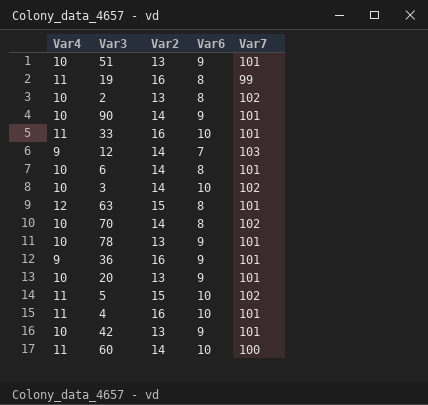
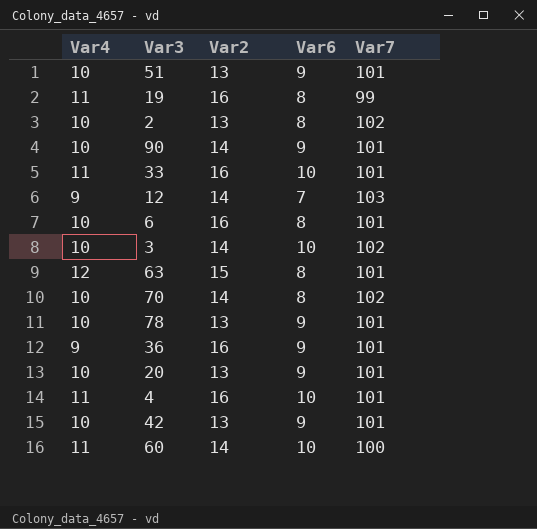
row 5: 11 | 15 | 10 | 102 -> none
6 | Var2: 14 -> 16

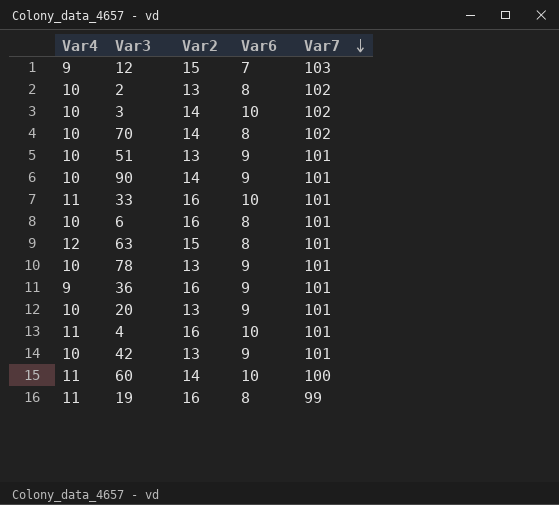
row order: none -> Var7 descending
12 | Var2: 14 -> 15

